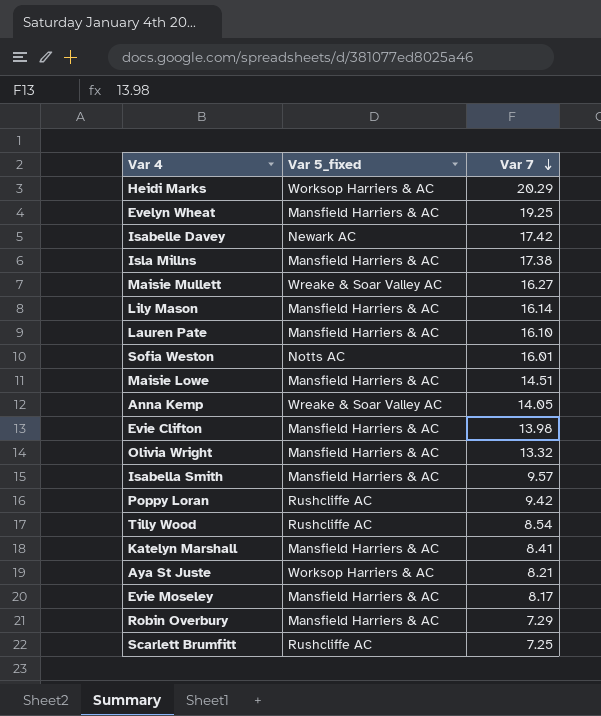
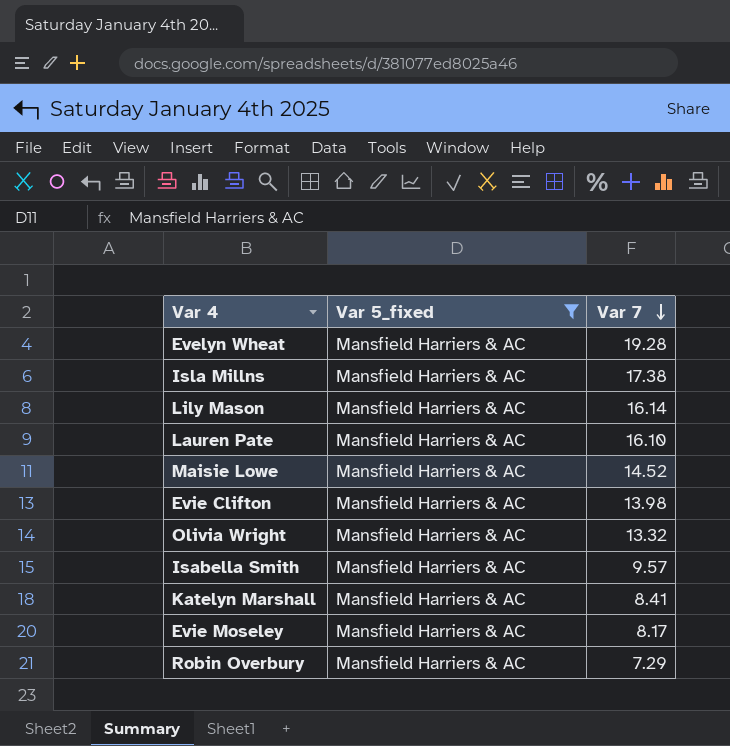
filter: none -> Var 5_fixed = Mansfield Harriers & AC
Evelyn Wheat | Var 7: 19.25 -> 19.28
Maisie Lowe | Var 7: 14.51 -> 14.52

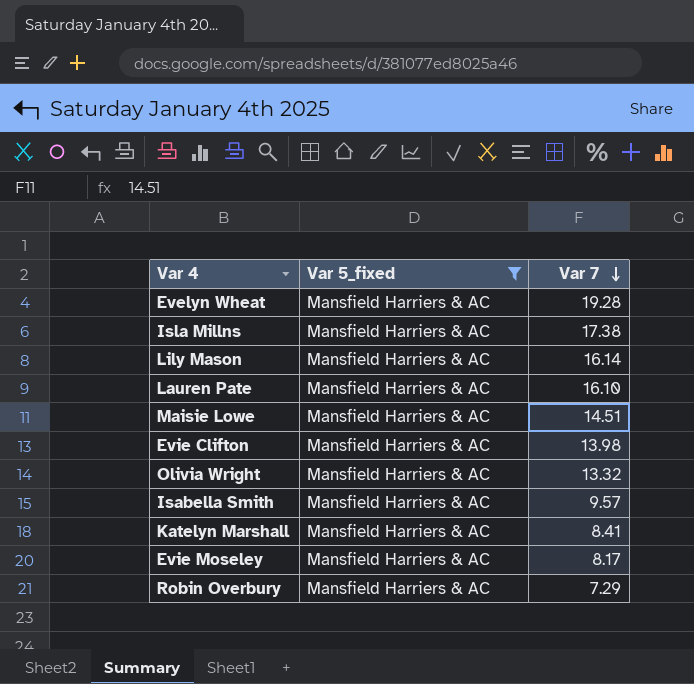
Maisie Lowe | Var 7: 14.52 -> 14.51

